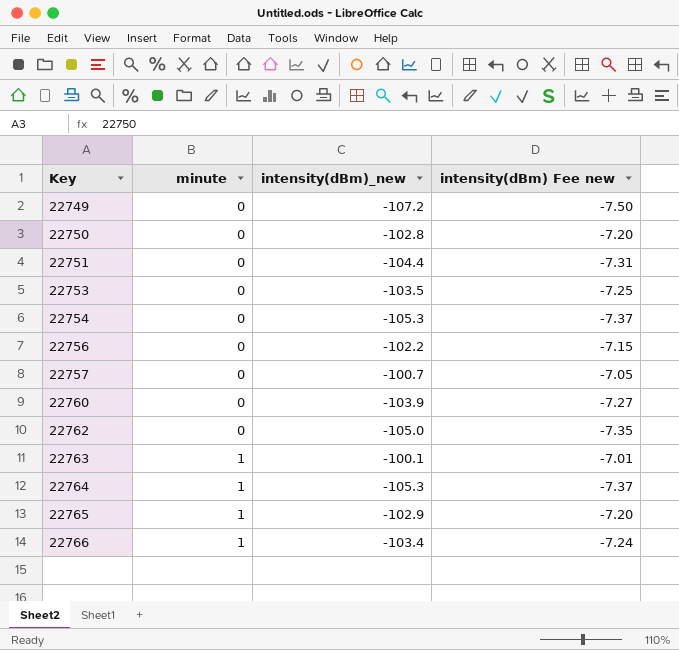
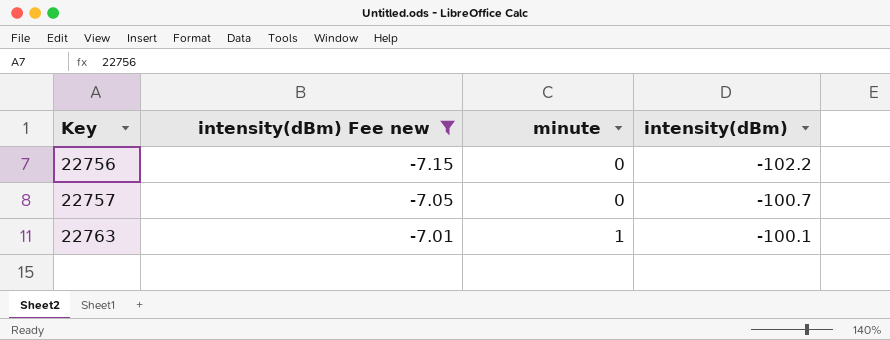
filter: none -> intensity(dBm) Fee new >= -7.15
column intensity(dBm) Fee new | position: 4 -> 2
column name: intensity(dBm)_new -> intensity(dBm)

